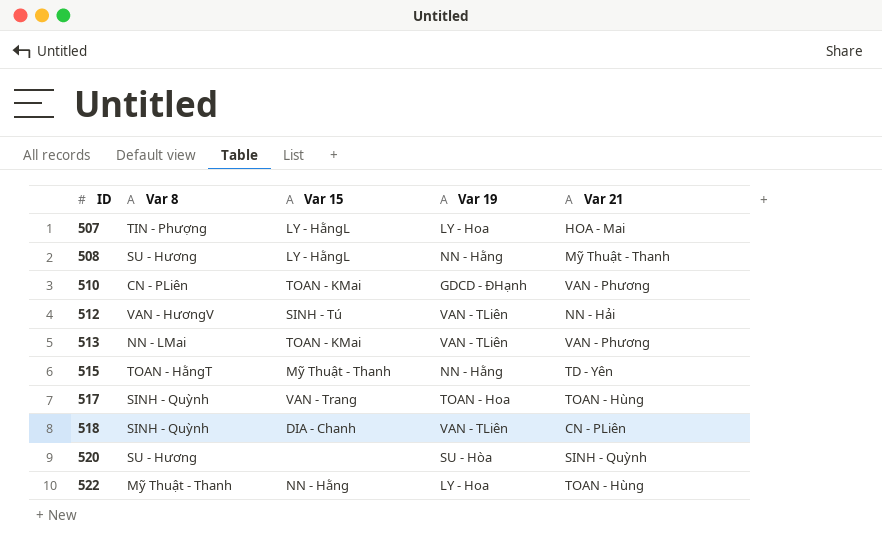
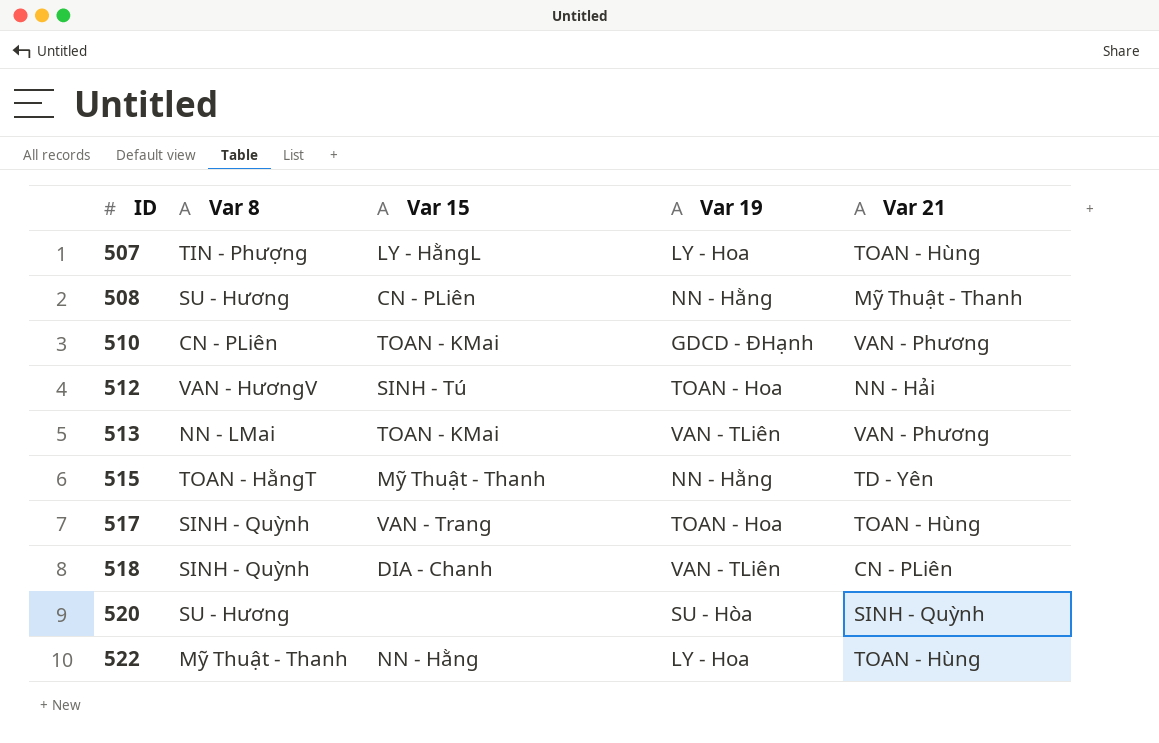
507 | Var 21: HOA - Mai -> TOAN - Hùng
508 | Var 15: LY - HằngL -> CN - PLiên
512 | Var 19: VAN - TLiên -> TOAN - Hoa

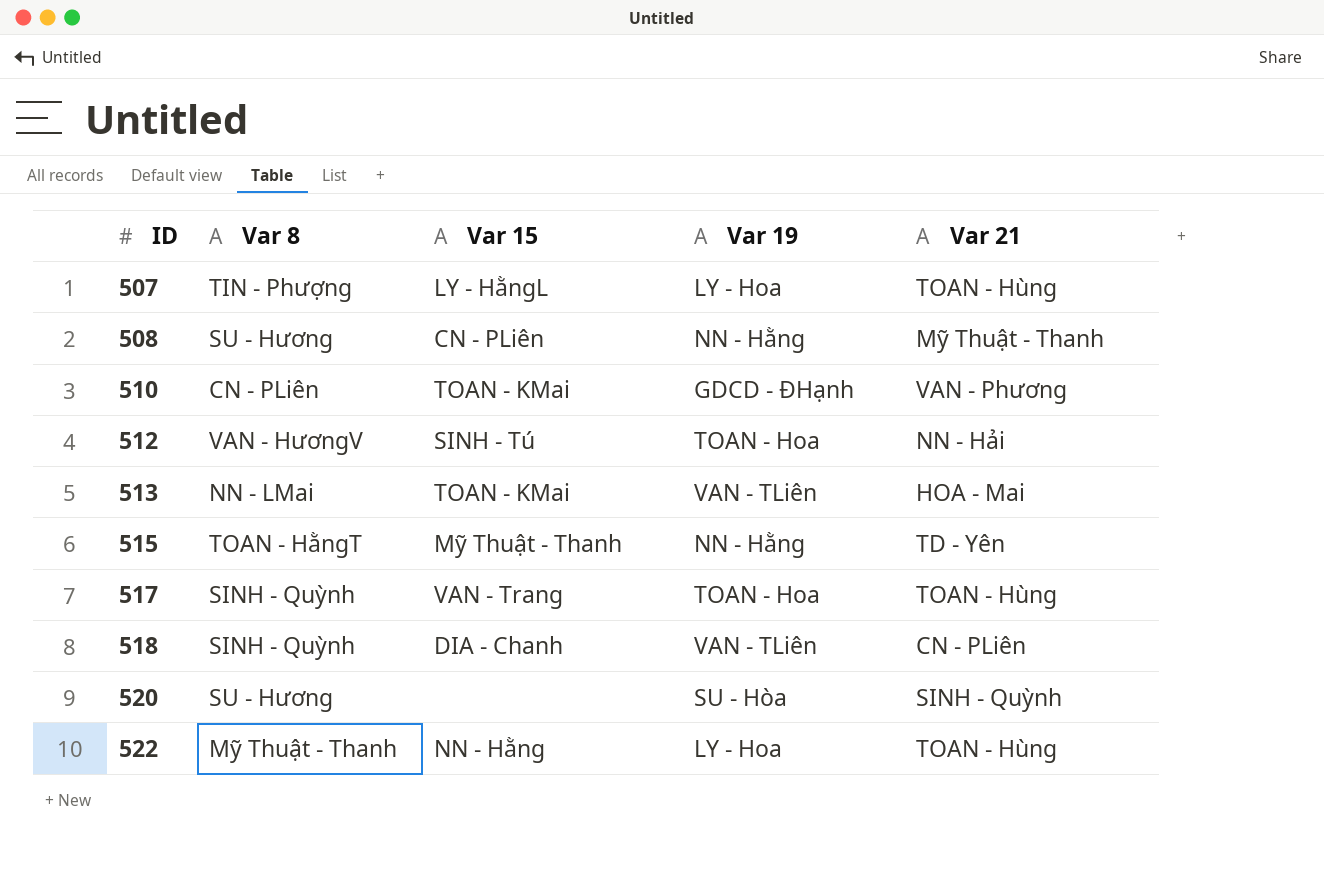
513 | Var 21: VAN - Phương -> HOA - Mai

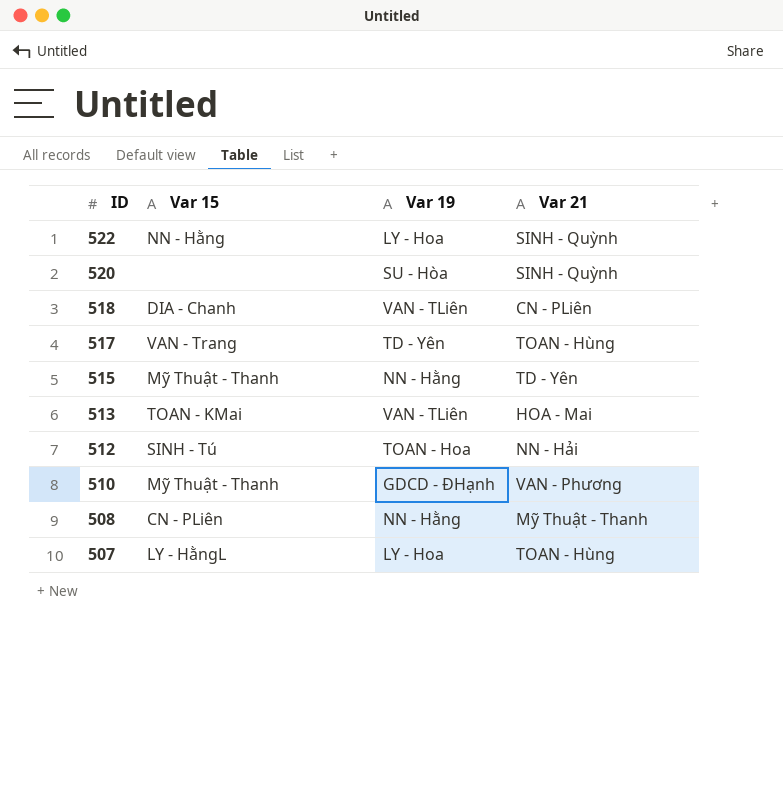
row order: ID ascending -> ID descending
column Var 8 | position: 2 -> none
522 | Var 21: TOAN - Hùng -> SINH - Quỳnh
517 | Var 19: TOAN - Hoa -> TD - Yên
510 | Var 15: TOAN - KMai -> Mỹ Thuật - Thanh

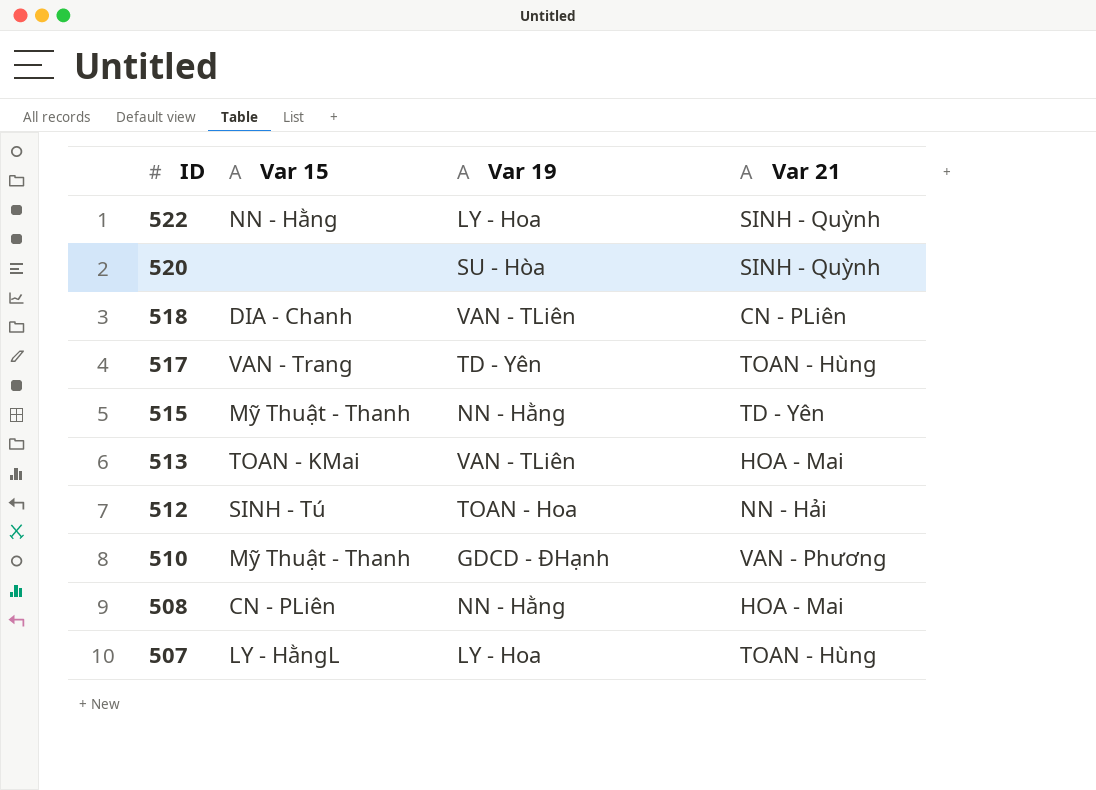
508 | Var 21: Mỹ Thuật - Thanh -> HOA - Mai

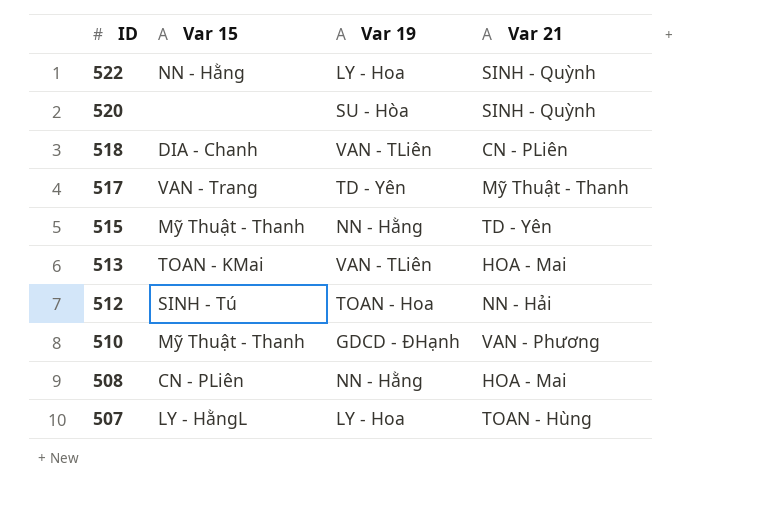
517 | Var 21: TOAN - Hùng -> Mỹ Thuật - Thanh

